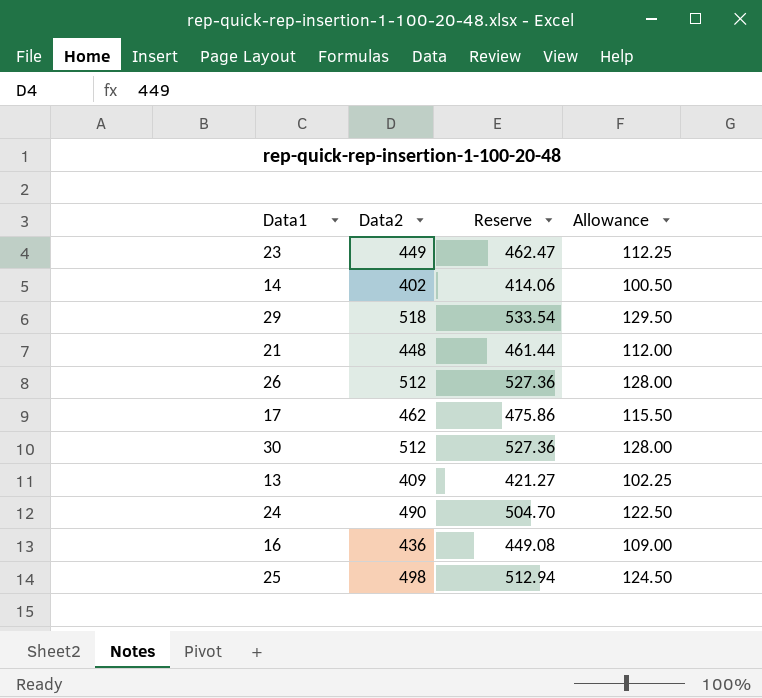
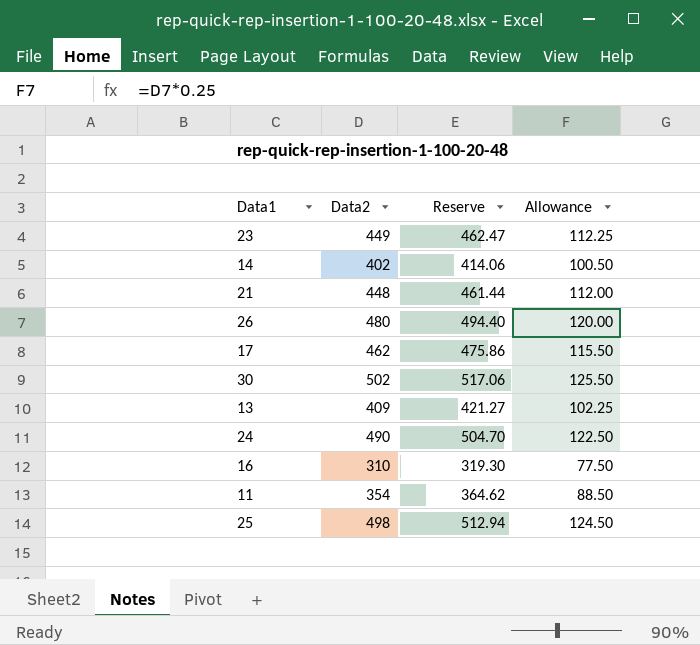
row 29: 518 | 533.54 | 129.50 -> none
26 | Data2: 512 -> 480
26 | Reserve: 527.36 -> 494.40
26 | Allowance: 128.00 -> 120.00
30 | Data2: 512 -> 502
30 | Reserve: 527.36 -> 517.06
30 | Allowance: 128.00 -> 125.50
16 | Data2: 436 -> 310
16 | Reserve: 449.08 -> 319.30
16 | Allowance: 109.00 -> 77.50
row 11: none -> 354 | 364.62 | 88.50

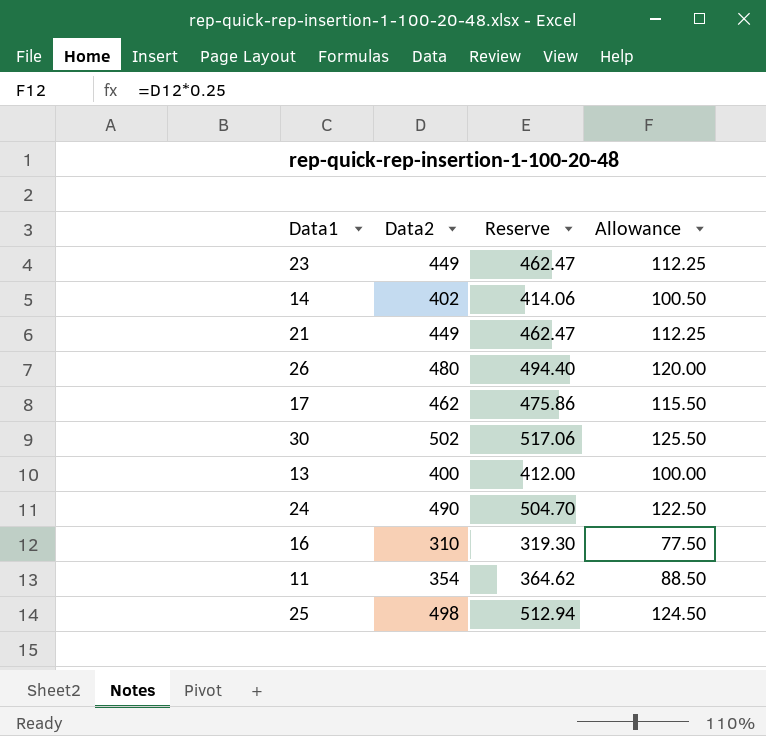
21 | Data2: 448 -> 449
21 | Reserve: 461.44 -> 462.47
21 | Allowance: 112.00 -> 112.25
13 | Data2: 409 -> 400
13 | Reserve: 421.27 -> 412.00
13 | Allowance: 102.25 -> 100.00

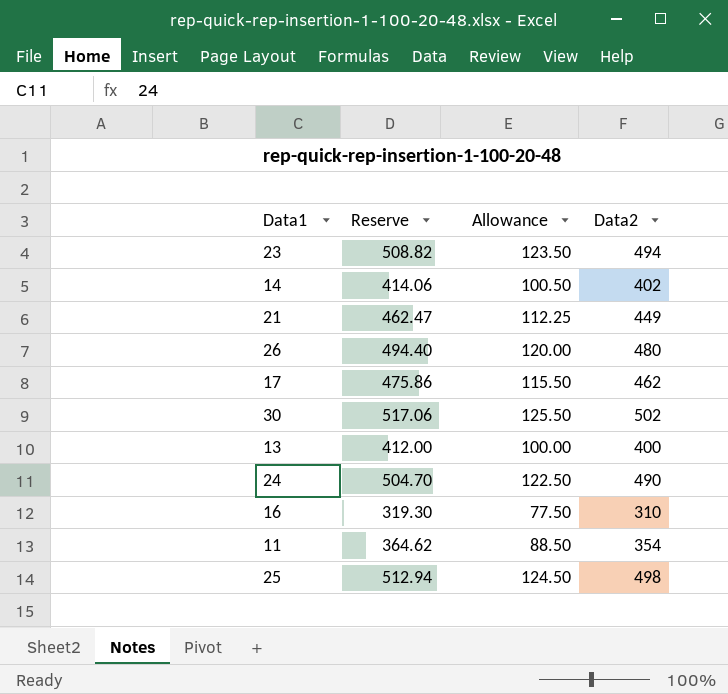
column Data2 | position: 2 -> 4
23 | Reserve: 462.47 -> 508.82
23 | Allowance: 112.25 -> 123.50
23 | Data2: 449 -> 494

